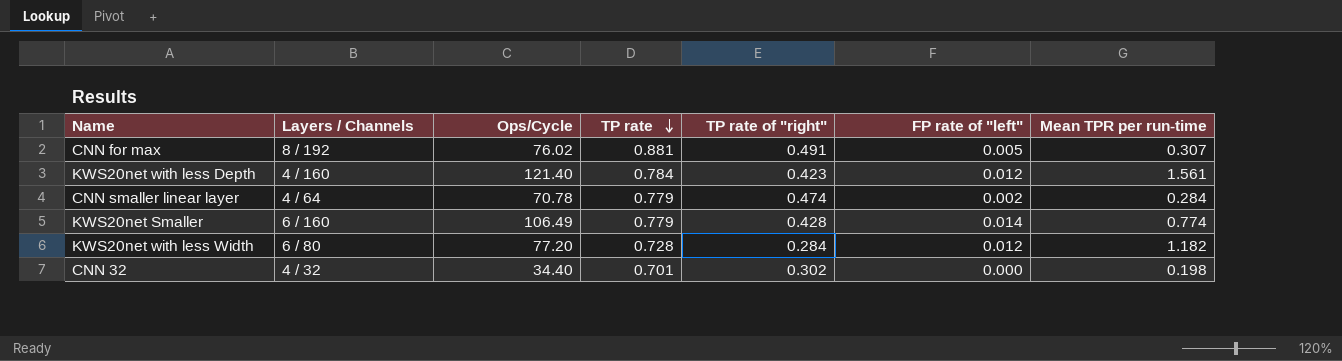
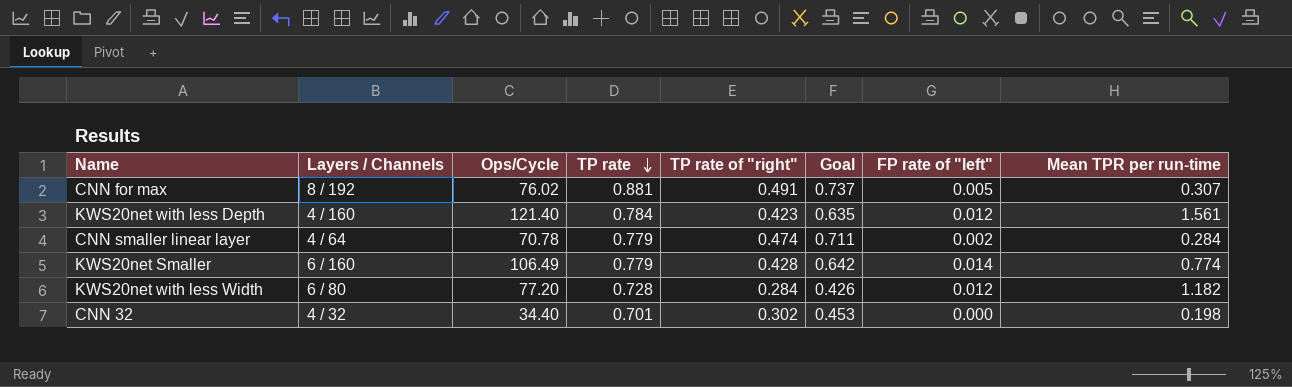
column Goal | formula: none -> [TP rate of "right"] * 1.5

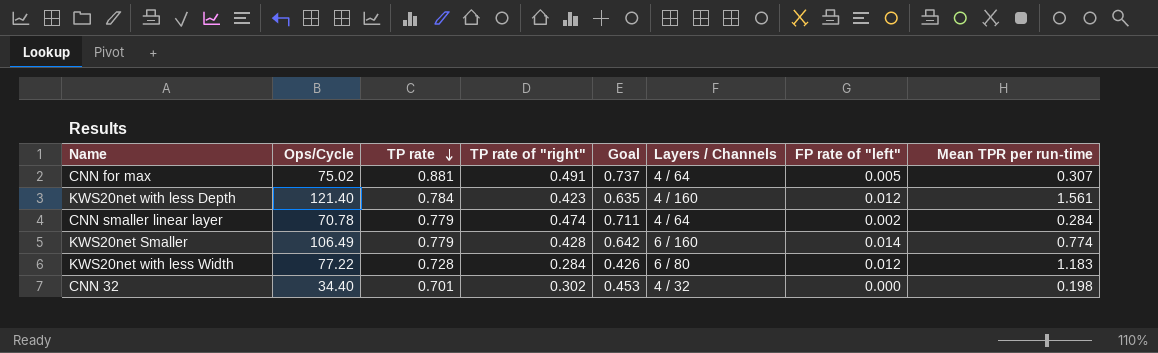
column Layers / Channels | position: 2 -> 6
CNN for max | Ops/Cycle: 76.02 -> 75.02
CNN for max | Layers / Channels: 8 / 192 -> 4 / 64
KWS20net with less Width | Ops/Cycle: 77.20 -> 77.22
KWS20net with less Width | Mean TPR per run-time: 1.182 -> 1.183

